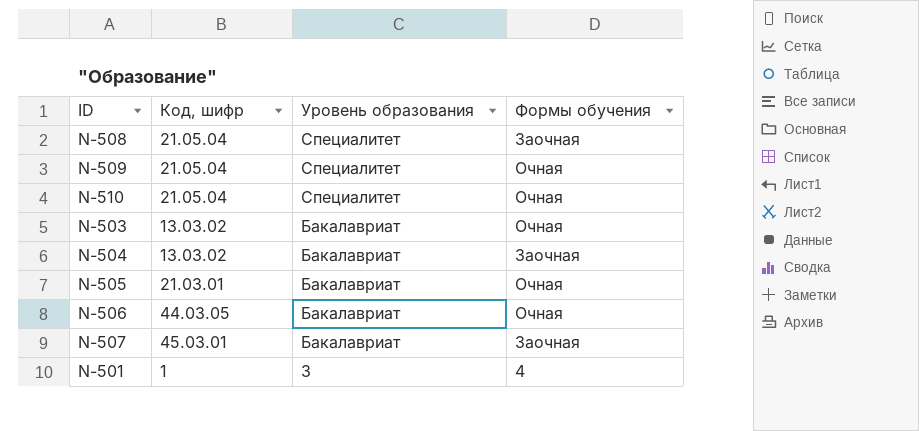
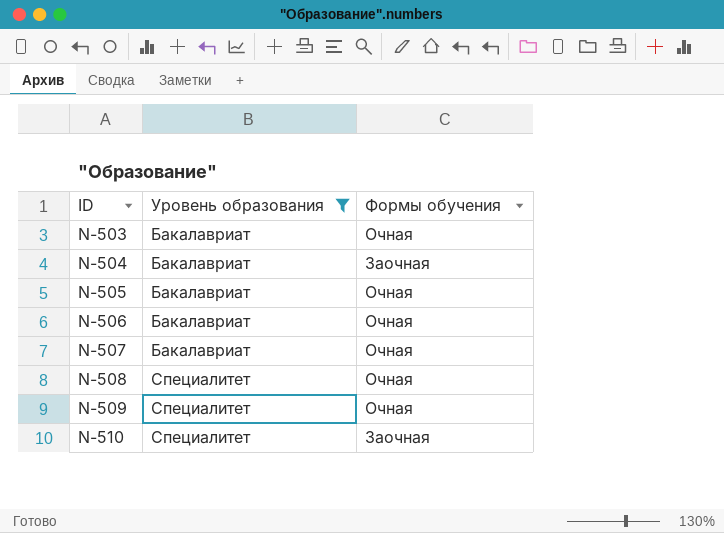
filter: none -> Уровень образования != 3
row order: Уровень образования descending -> ID ascending
column Код, шифр | position: 2 -> none
N-507 | Формы обучения: Заочная -> Очная
N-508 | Формы обучения: Заочная -> Очная
N-510 | Формы обучения: Очная -> Заочная

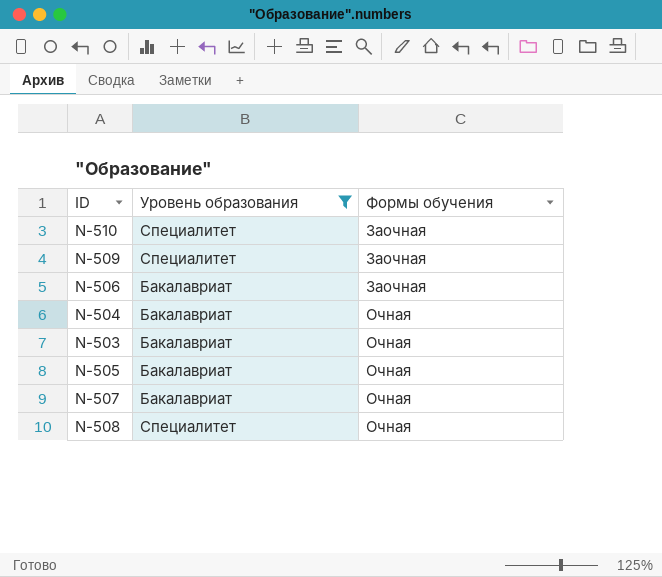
row order: ID ascending -> Формы обучения ascending
N-509 | Формы обучения: Очная -> Заочная
N-506 | Формы обучения: Очная -> Заочная
N-504 | Формы обучения: Заочная -> Очная

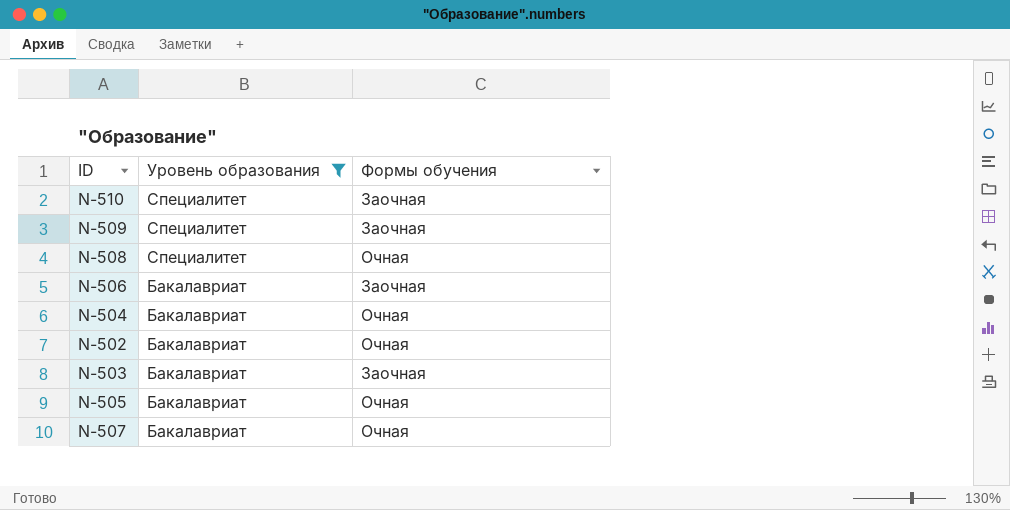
row order: Формы обучения ascending -> Уровень образования descending
row N-502: none -> Бакалавриат | Очная
N-503 | Формы обучения: Очная -> Заочная

